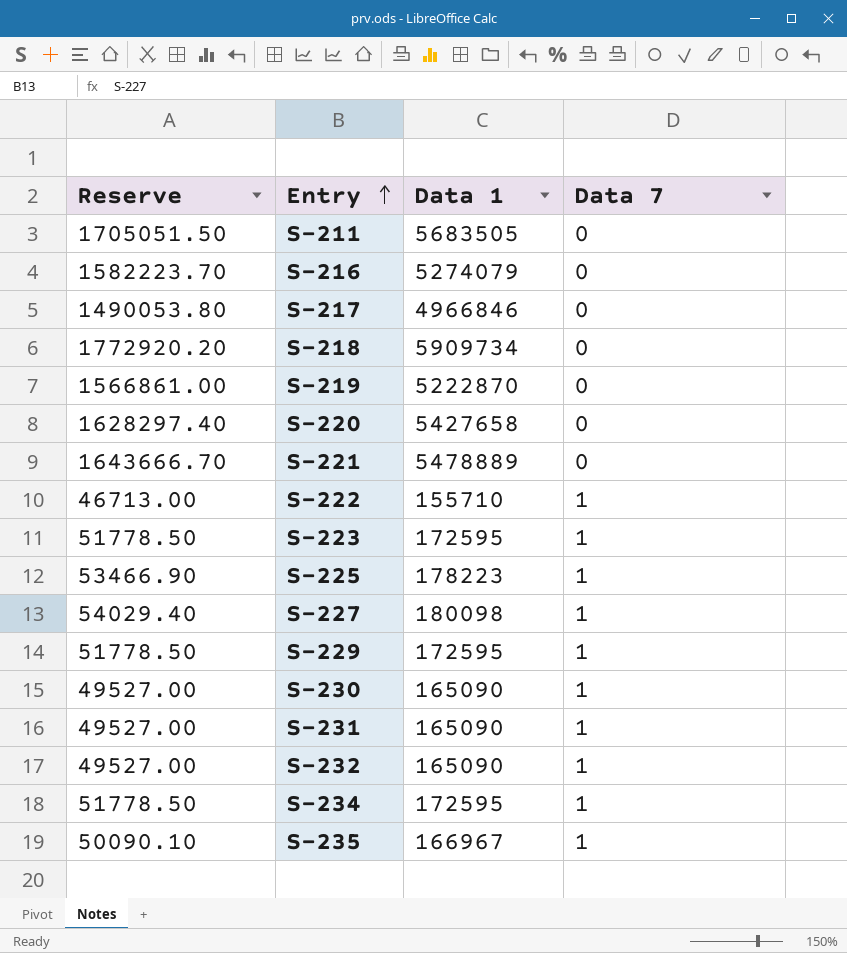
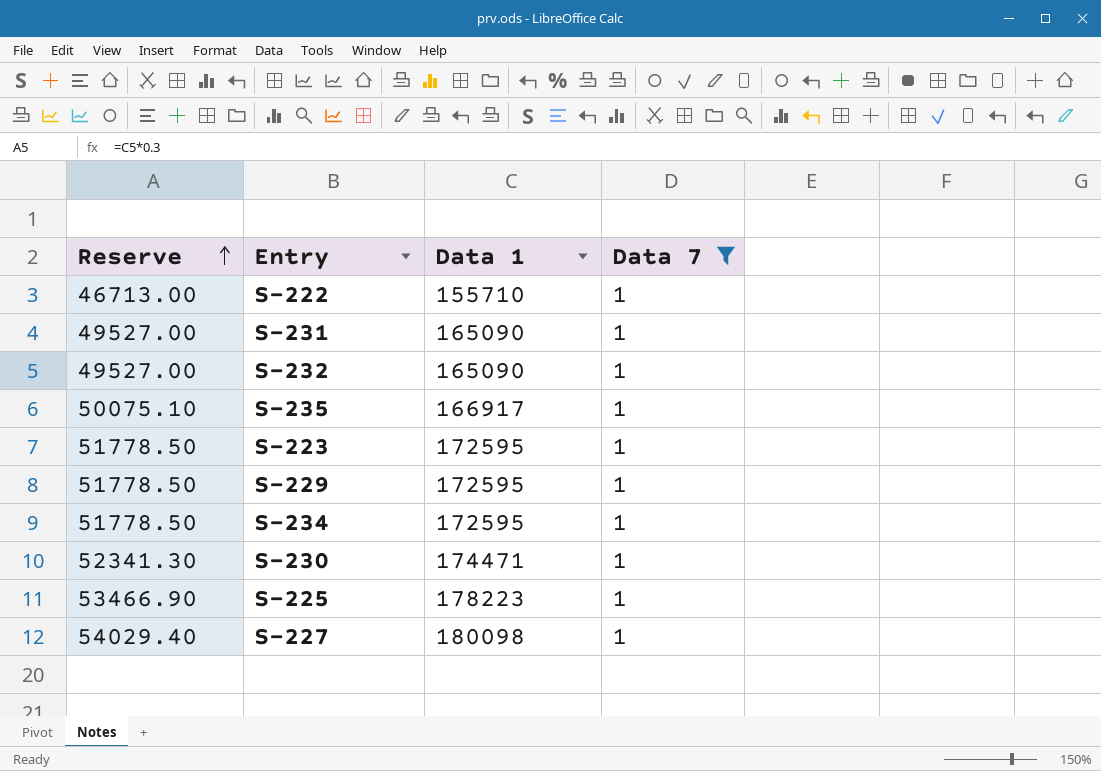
filter: none -> Data 7 = 1
row order: Entry ascending -> Reserve ascending
S-235 | Reserve: 50090.10 -> 50075.10
S-235 | Data 1: 166967 -> 166917
S-230 | Reserve: 49527.00 -> 52341.30
S-230 | Data 1: 165090 -> 174471

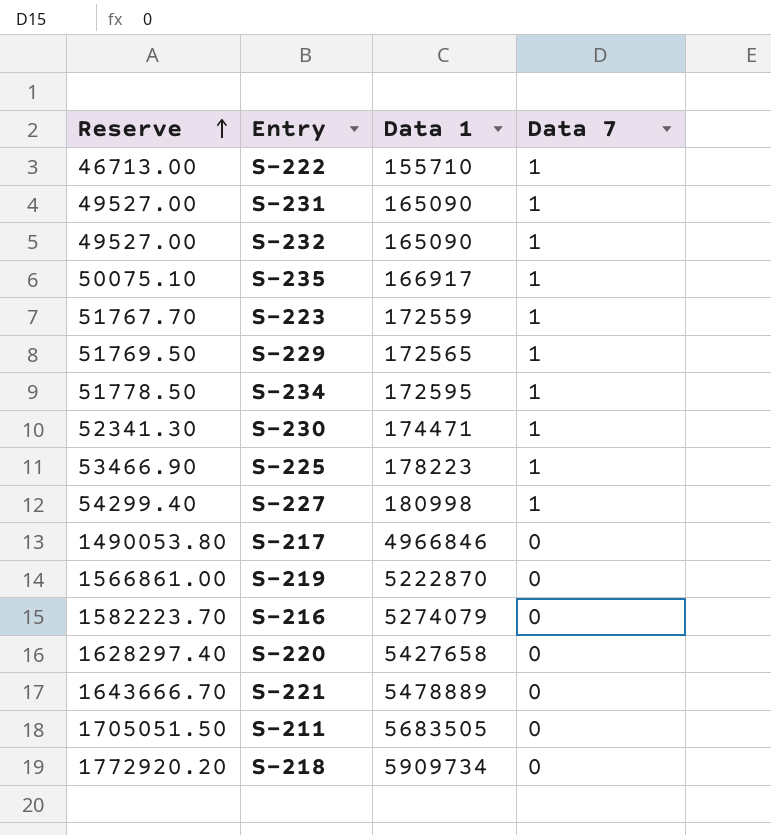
filter: Data 7 = 1 -> none
S-223 | Reserve: 51778.50 -> 51767.70
S-223 | Data 1: 172595 -> 172559
S-229 | Reserve: 51778.50 -> 51769.50
S-229 | Data 1: 172595 -> 172565
S-227 | Reserve: 54029.40 -> 54299.40
S-227 | Data 1: 180098 -> 180998

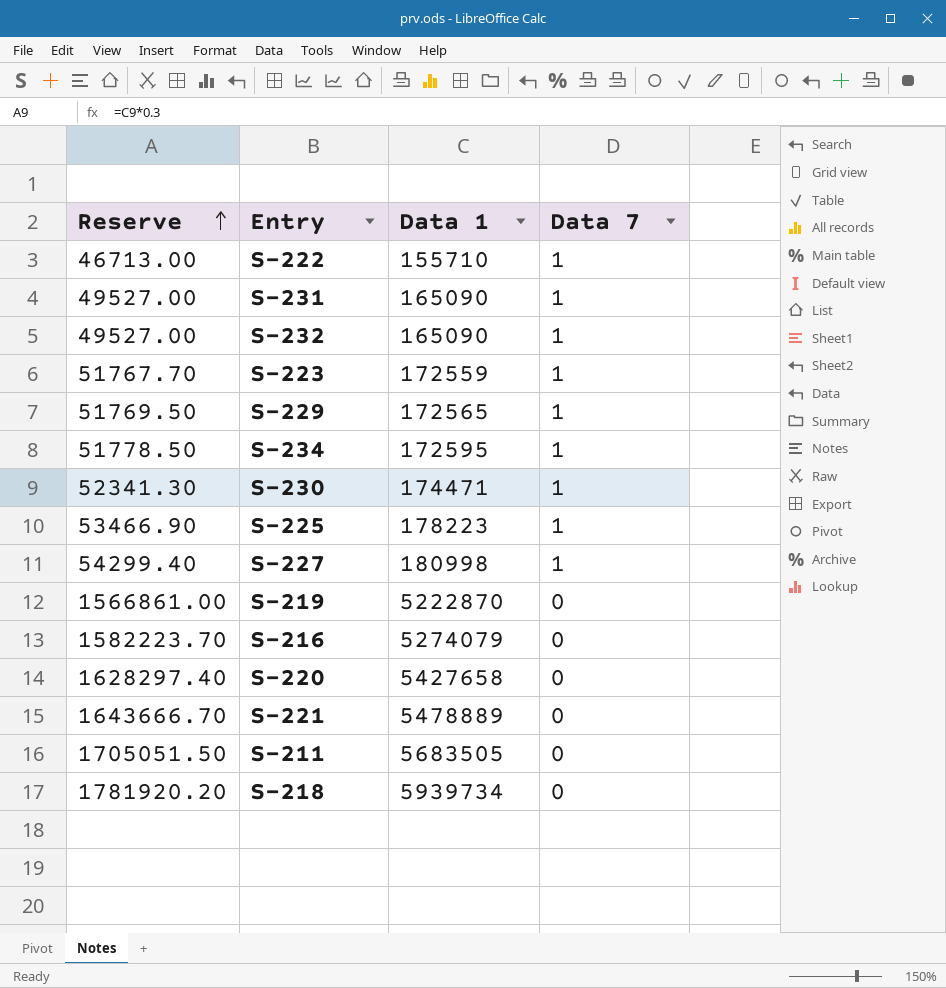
row S-235: 50075.10 | 166917 | 1 -> none
row S-217: 1490053.80 | 4966846 | 0 -> none
S-218 | Reserve: 1772920.20 -> 1781920.20
S-218 | Data 1: 5909734 -> 5939734

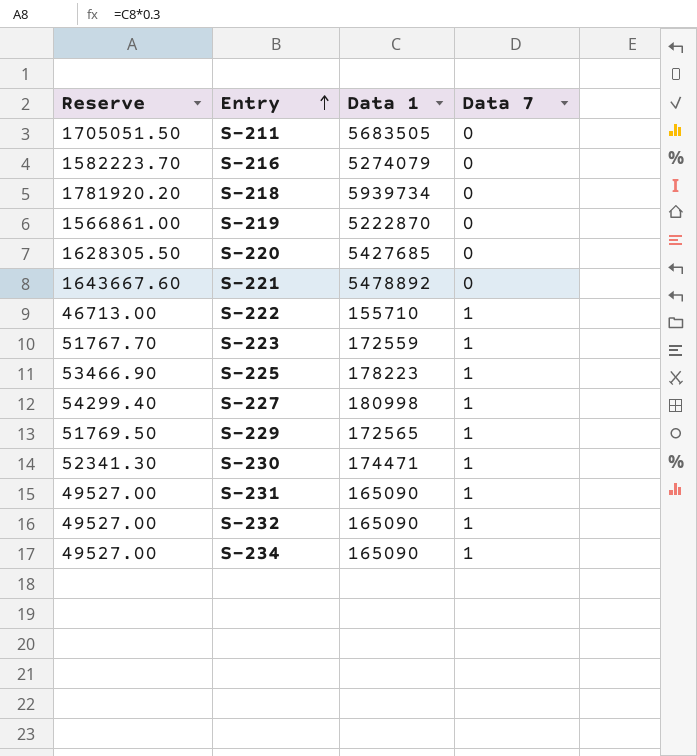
row order: Reserve ascending -> Entry ascending
S-220 | Reserve: 1628297.40 -> 1628305.50
S-220 | Data 1: 5427658 -> 5427685
S-221 | Reserve: 1643666.70 -> 1643667.60
S-221 | Data 1: 5478889 -> 5478892
S-234 | Reserve: 51778.50 -> 49527.00
S-234 | Data 1: 172595 -> 165090

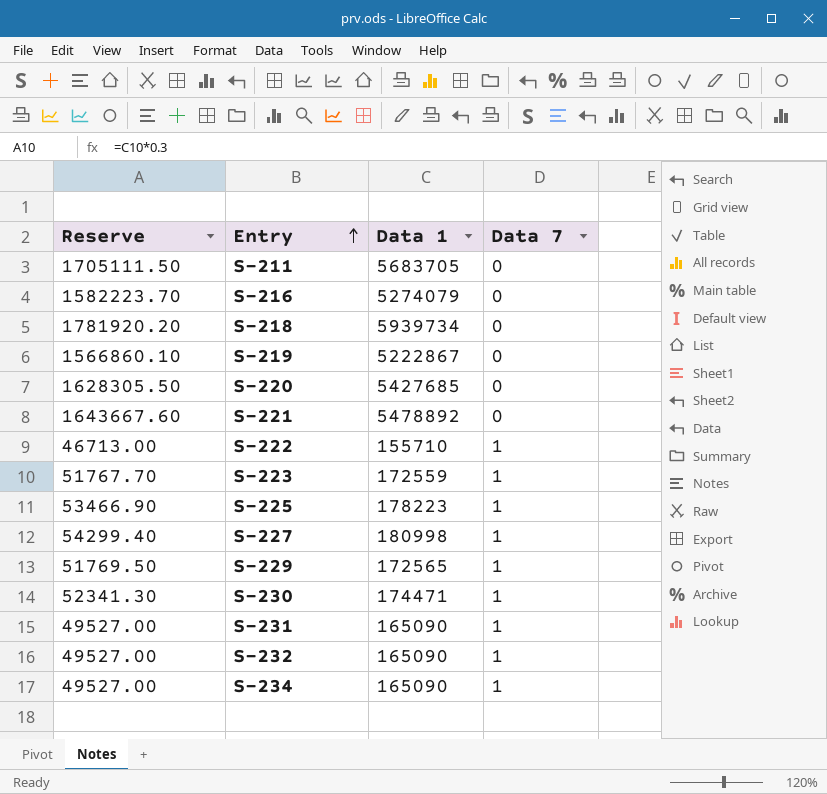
S-211 | Reserve: 1705051.50 -> 1705111.50
S-211 | Data 1: 5683505 -> 5683705
S-219 | Reserve: 1566861.00 -> 1566860.10
S-219 | Data 1: 5222870 -> 5222867

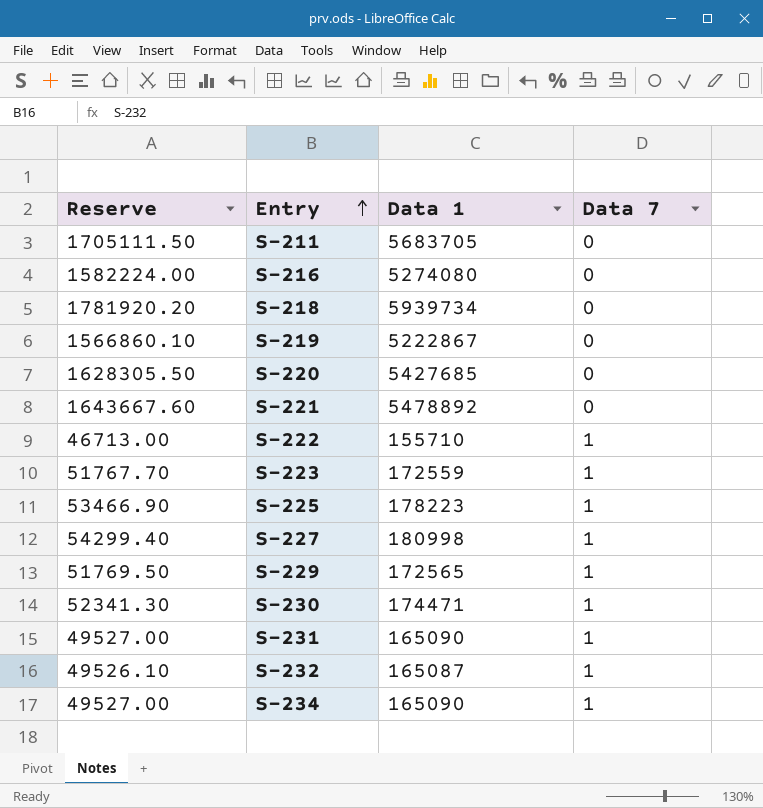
S-216 | Reserve: 1582223.70 -> 1582224.00
S-216 | Data 1: 5274079 -> 5274080
S-232 | Reserve: 49527.00 -> 49526.10
S-232 | Data 1: 165090 -> 165087

